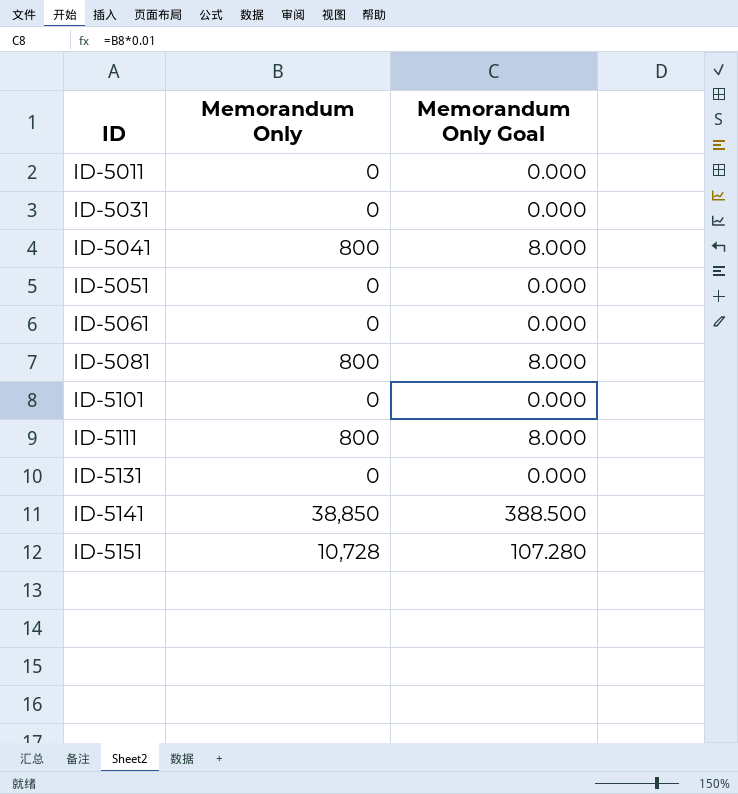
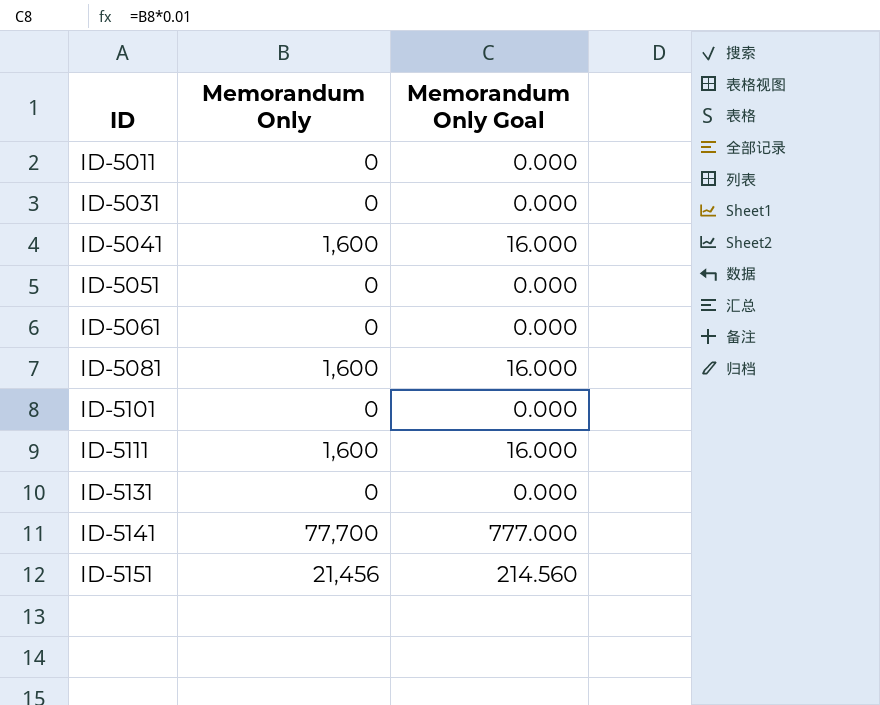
ID-5041 | Memorandum Only: 800 -> 1,600
ID-5041 | Memorandum Only Goal: 8.000 -> 16.000
ID-5081 | Memorandum Only: 800 -> 1,600
ID-5081 | Memorandum Only Goal: 8.000 -> 16.000
ID-5111 | Memorandum Only: 800 -> 1,600
ID-5111 | Memorandum Only Goal: 8.000 -> 16.000
ID-5141 | Memorandum Only: 38,850 -> 77,700
ID-5141 | Memorandum Only Goal: 388.500 -> 777.000
ID-5151 | Memorandum Only: 10,728 -> 21,456
ID-5151 | Memorandum Only Goal: 107.280 -> 214.560

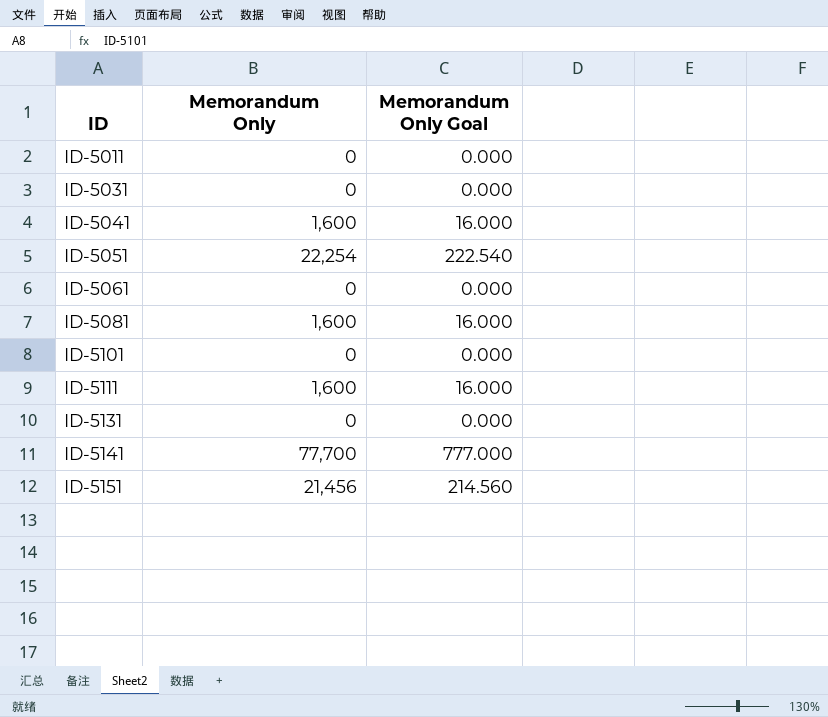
ID-5051 | Memorandum Only: 0 -> 22,254
ID-5051 | Memorandum Only Goal: 0.000 -> 222.540

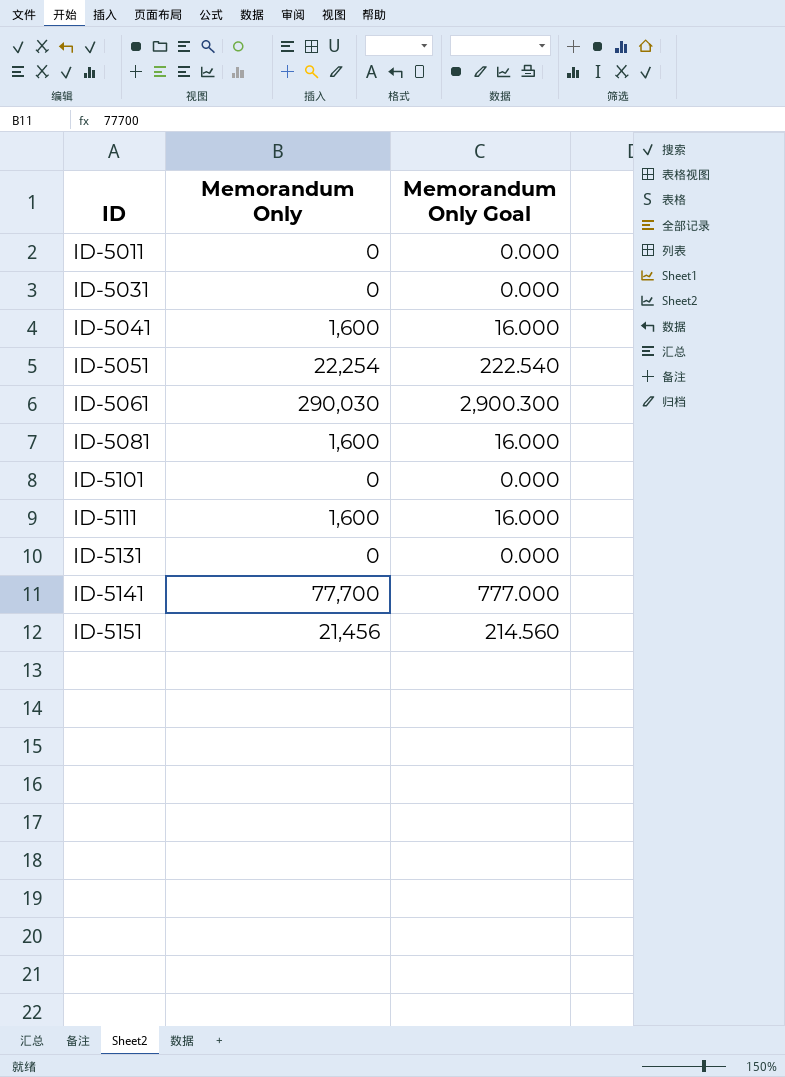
ID-5061 | Memorandum Only: 0 -> 290,030
ID-5061 | Memorandum Only Goal: 0.000 -> 2,900.300

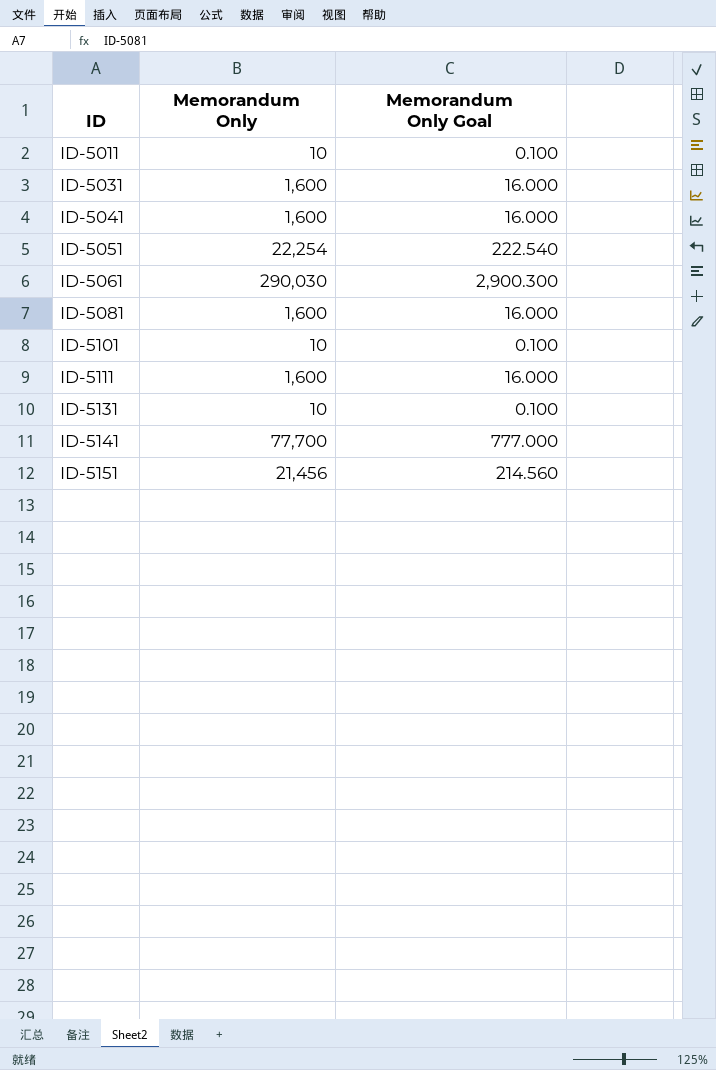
ID-5011 | Memorandum Only: 0 -> 10
ID-5011 | Memorandum Only Goal: 0.000 -> 0.100
ID-5031 | Memorandum Only: 0 -> 1,600
ID-5031 | Memorandum Only Goal: 0.000 -> 16.000
ID-5101 | Memorandum Only: 0 -> 10
ID-5101 | Memorandum Only Goal: 0.000 -> 0.100
ID-5131 | Memorandum Only: 0 -> 10
ID-5131 | Memorandum Only Goal: 0.000 -> 0.100

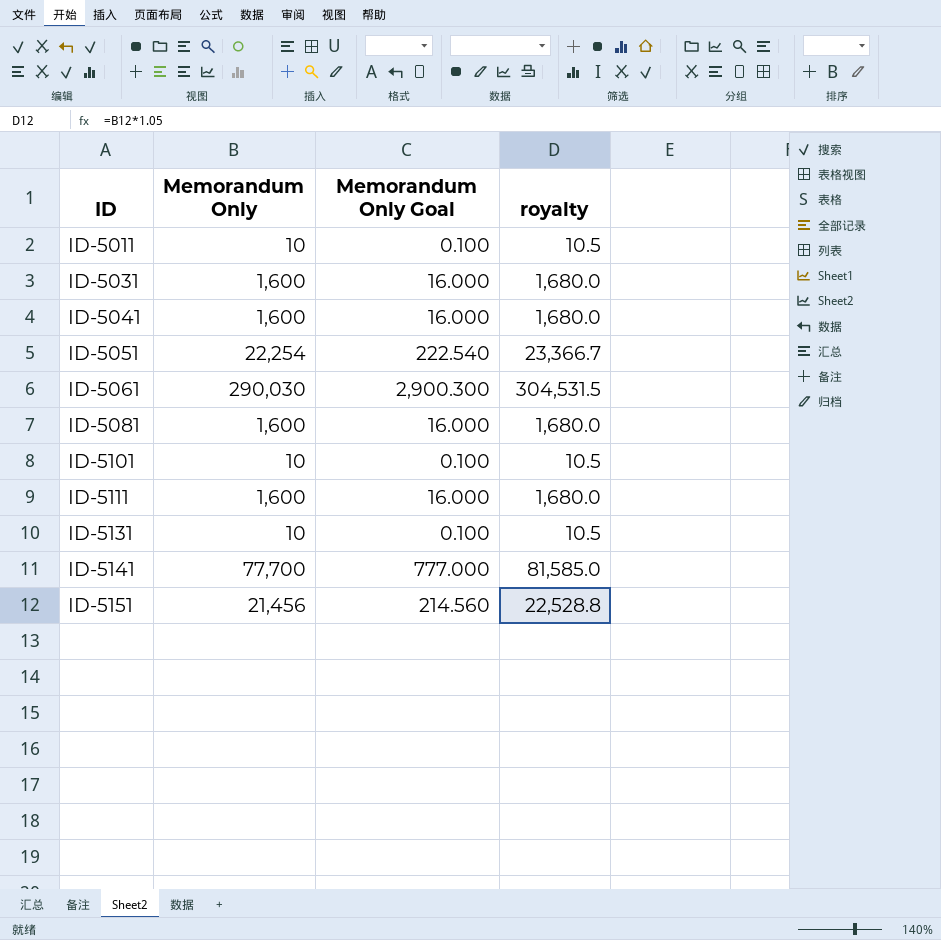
column royalty | formula: none -> [Memorandum Only] * 1.05

